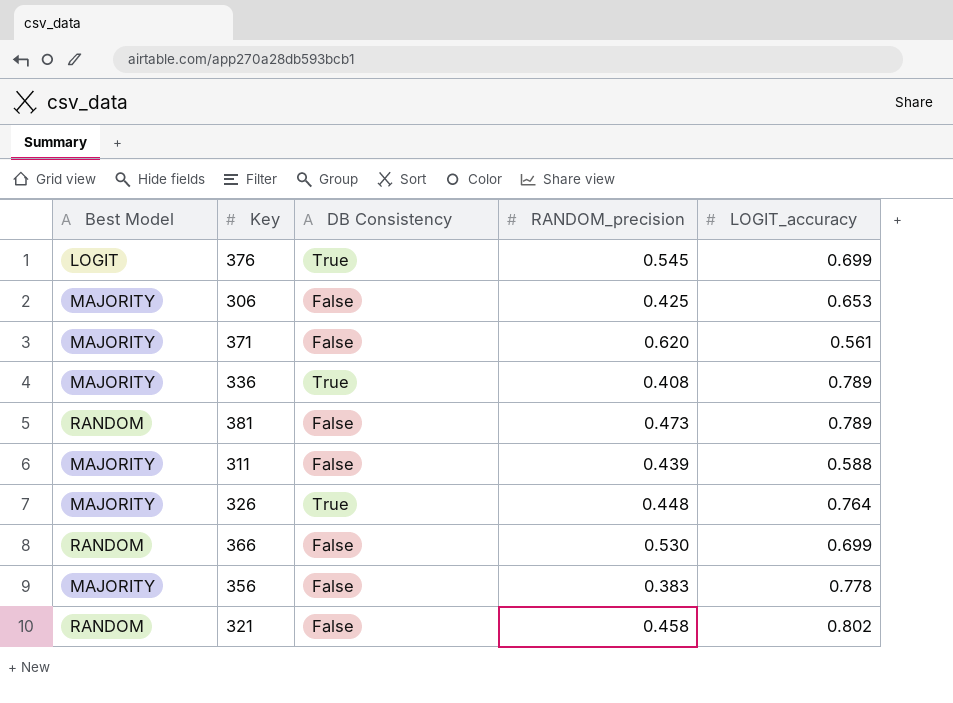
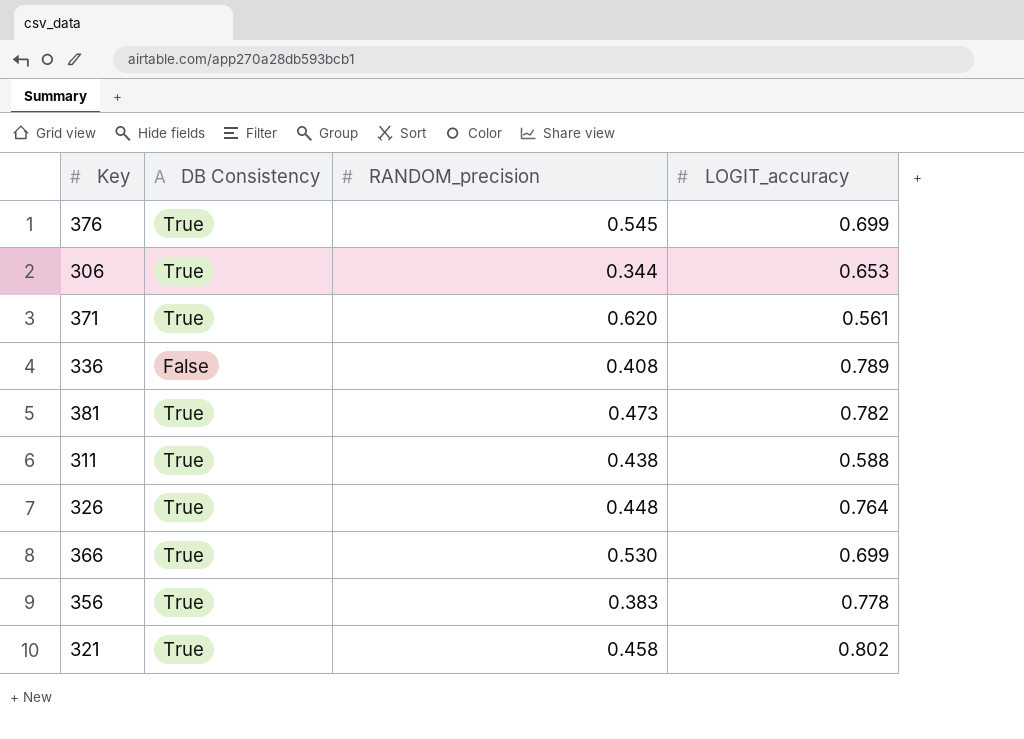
column Best Model | position: 1 -> none
306 | DB Consistency: False -> True
306 | RANDOM_precision: 0.425 -> 0.344
371 | DB Consistency: False -> True
336 | DB Consistency: True -> False
381 | DB Consistency: False -> True
381 | LOGIT_accuracy: 0.789 -> 0.782
311 | DB Consistency: False -> True
311 | RANDOM_precision: 0.439 -> 0.438
366 | DB Consistency: False -> True
356 | DB Consistency: False -> True
321 | DB Consistency: False -> True

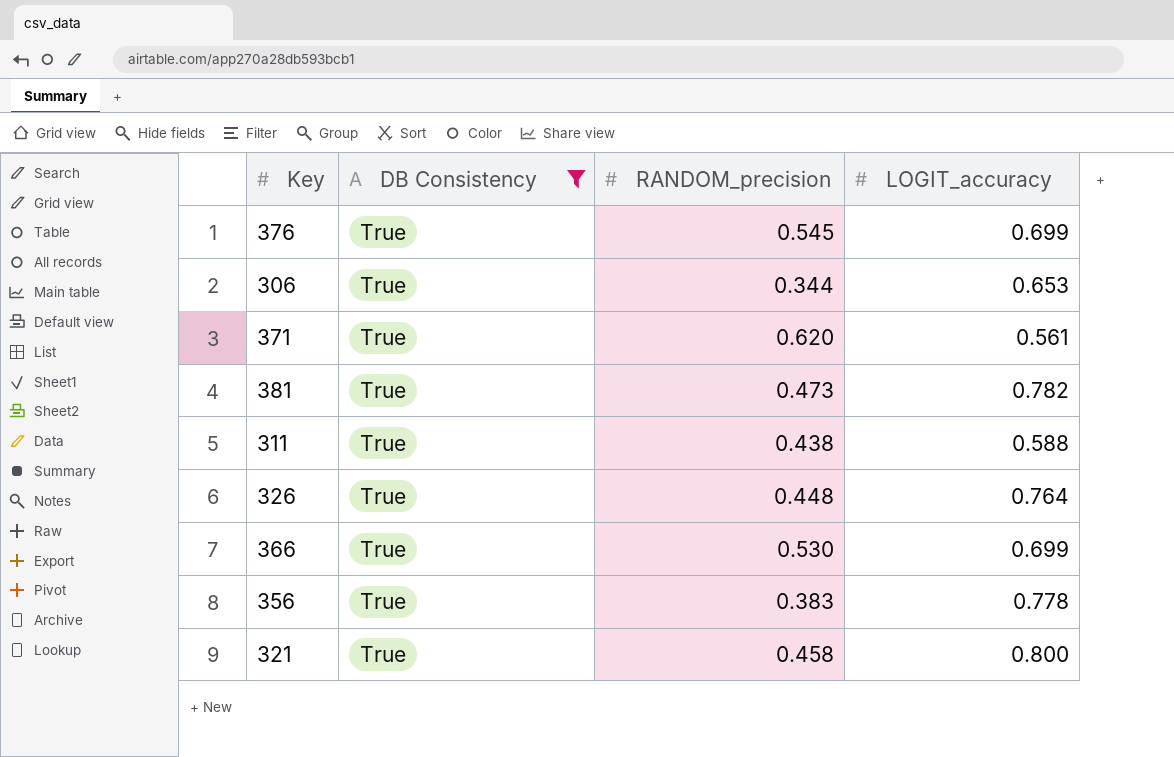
filter: none -> DB Consistency = True
321 | LOGIT_accuracy: 0.802 -> 0.800

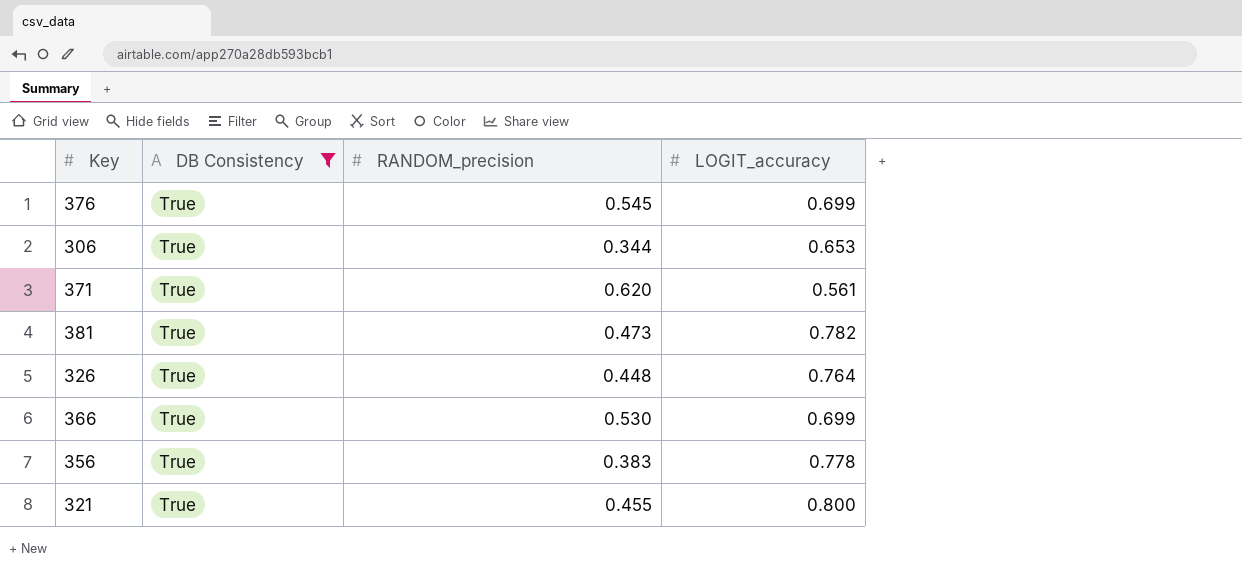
row 311: True | 0.438 | 0.588 -> none
321 | RANDOM_precision: 0.458 -> 0.455

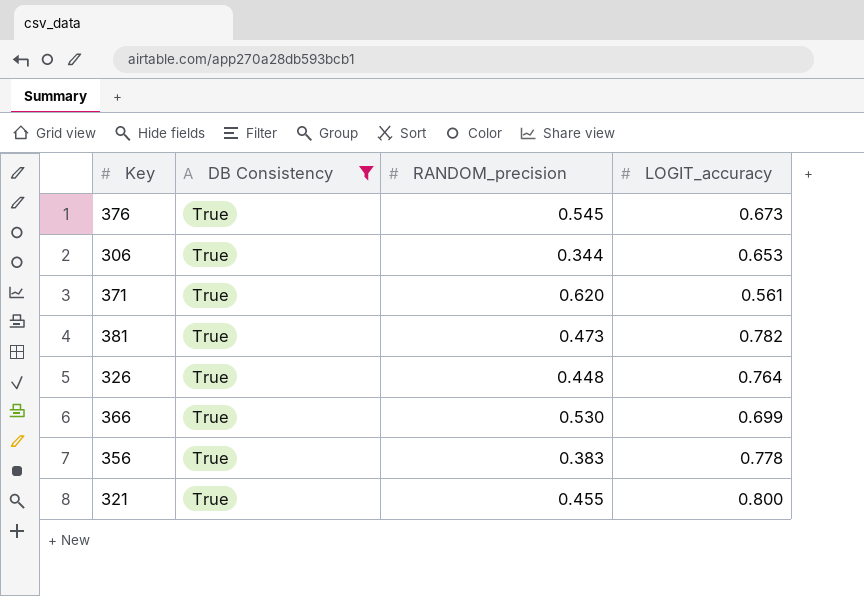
376 | LOGIT_accuracy: 0.699 -> 0.673

